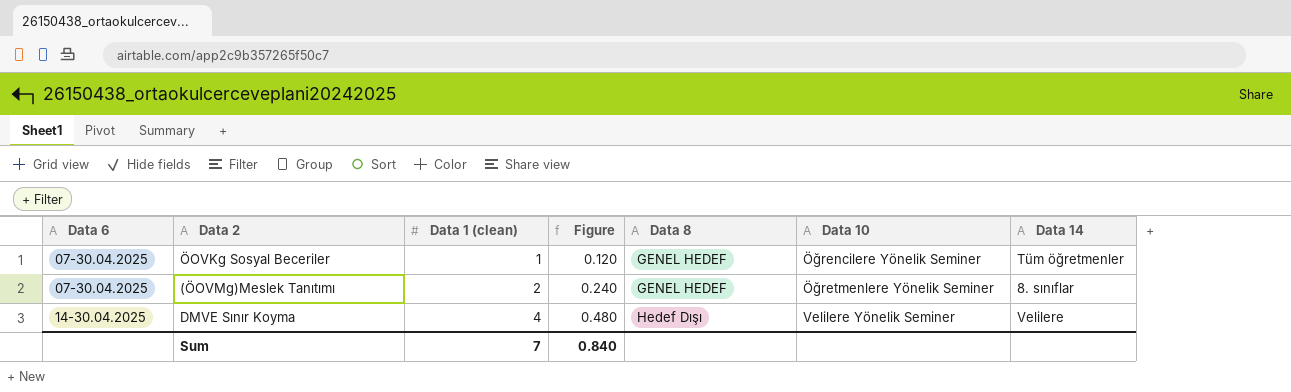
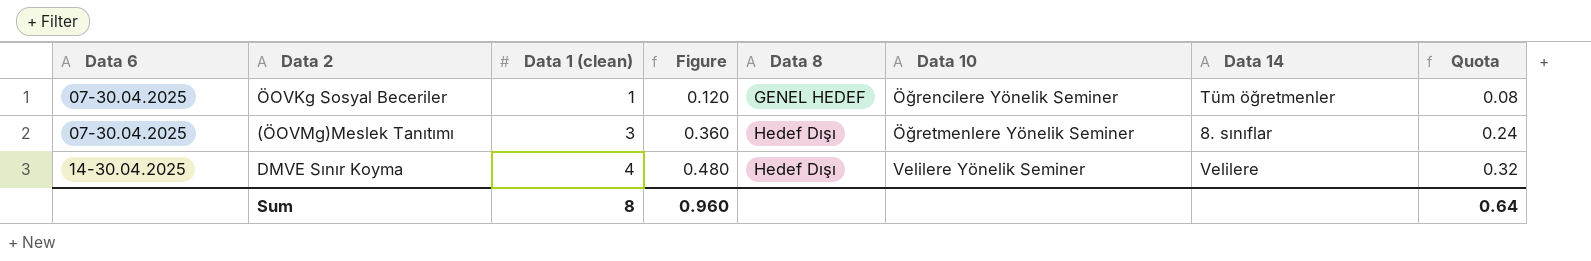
column Quota | formula: none -> [Data 1 (clean)] * 0.08
(ÖOVMg)Meslek Tanıtımı | Data 1 (clean): 2 -> 3
(ÖOVMg)Meslek Tanıtımı | Figure: 0.240 -> 0.360
(ÖOVMg)Meslek Tanıtımı | Data 8: GENEL HEDEF -> Hedef Dışı
Sum | Data 1 (clean): 7 -> 8
Sum | Figure: 0.840 -> 0.960

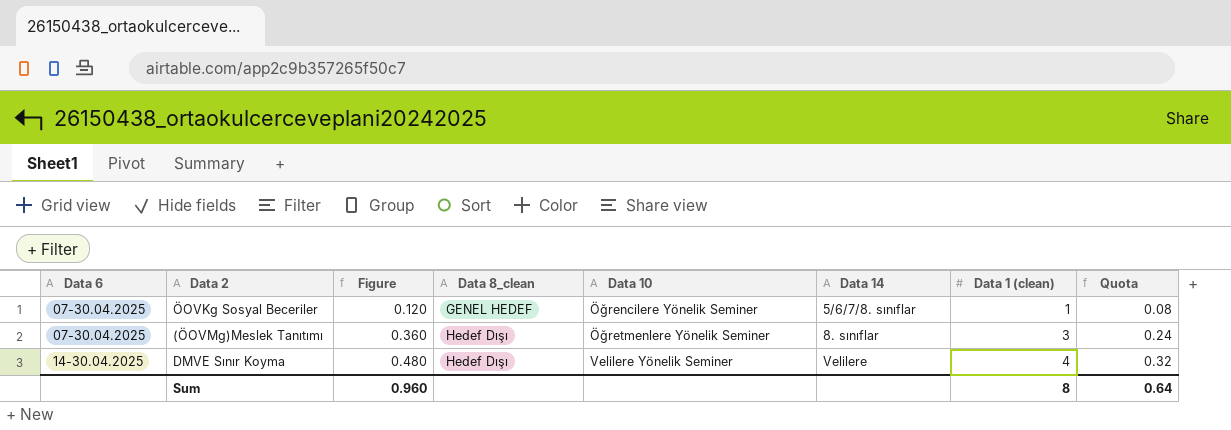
column name: Data 8 -> Data 8_clean
column Data 1 (clean) | position: 3 -> 7
ÖOVKg Sosyal Beceriler | Data 14: Tüm öğretmenler -> 5/6/7/8. sınıflar

